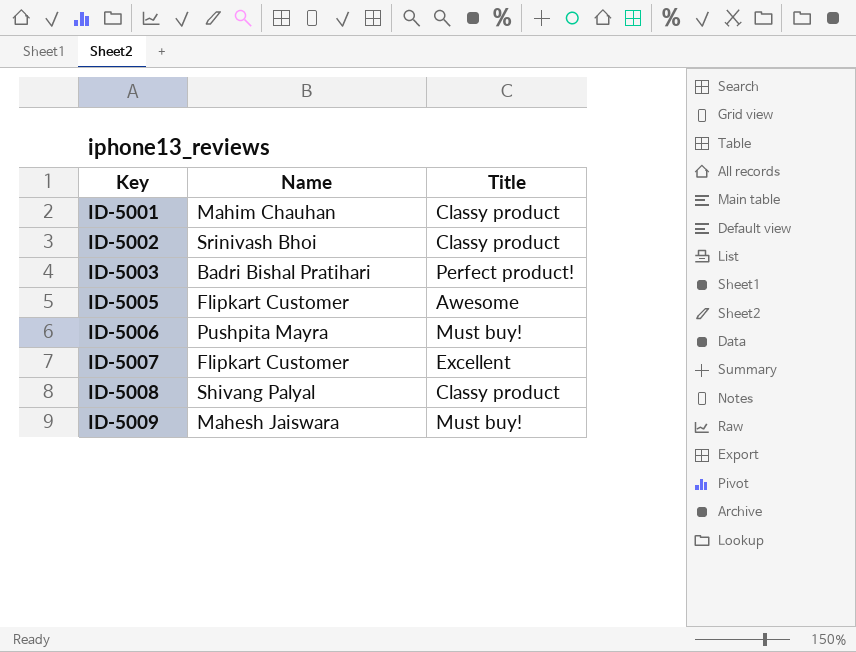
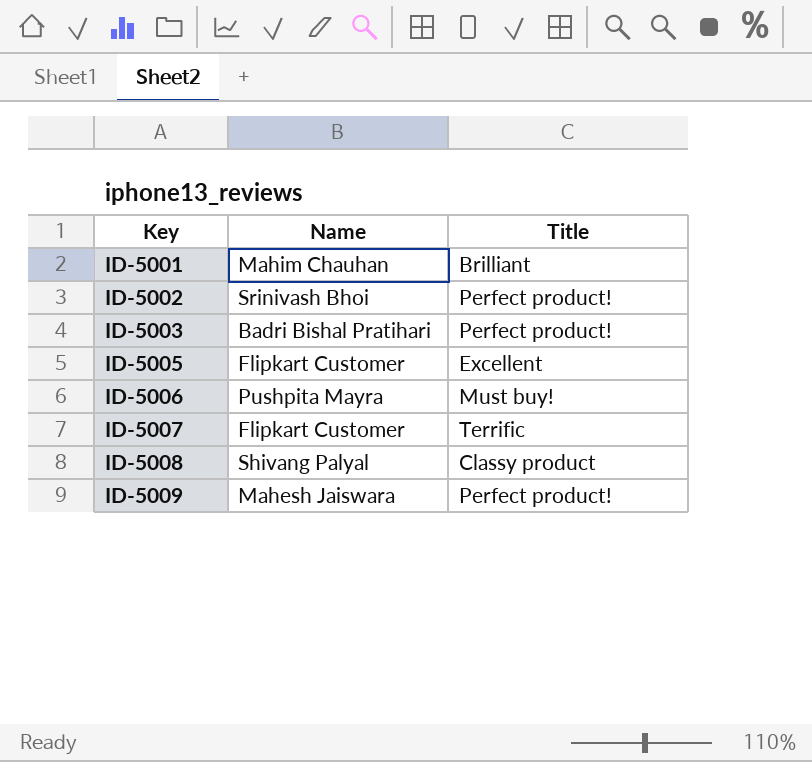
ID-5001 | Title: Classy product -> Brilliant
ID-5002 | Title: Classy product -> Perfect product!
ID-5005 | Title: Awesome -> Excellent
ID-5007 | Title: Excellent -> Terrific
ID-5009 | Title: Must buy! -> Perfect product!

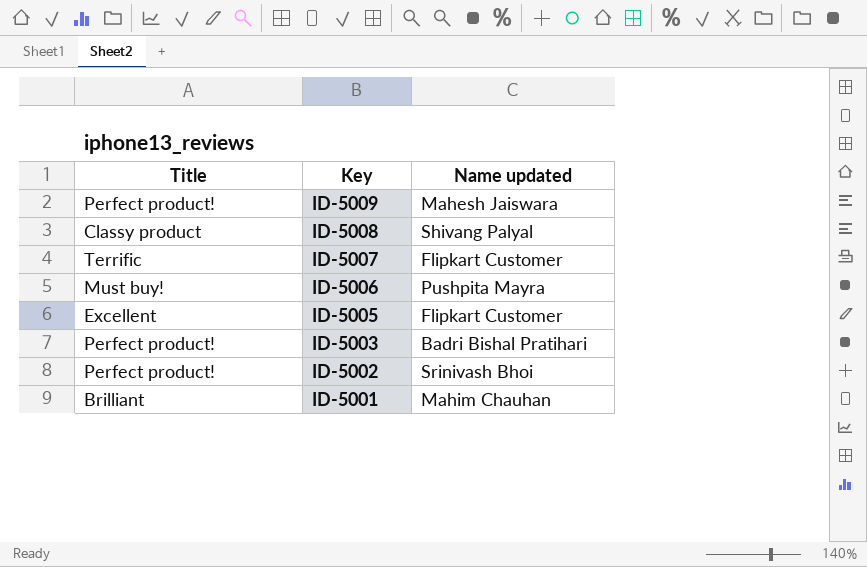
row order: Key ascending -> Key descending
column Title | position: 3 -> 1
column name: Name -> Name updated

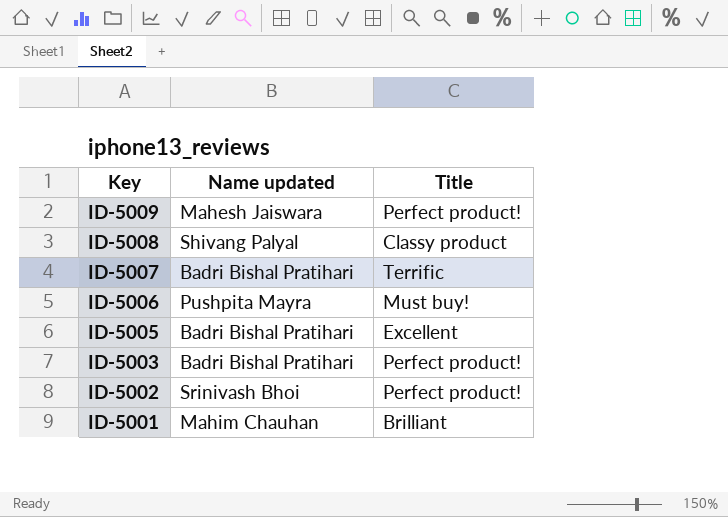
column Title | position: 1 -> 3
ID-5007 | Name updated: Flipkart Customer -> Badri Bishal Pratihari
ID-5005 | Name updated: Flipkart Customer -> Badri Bishal Pratihari

